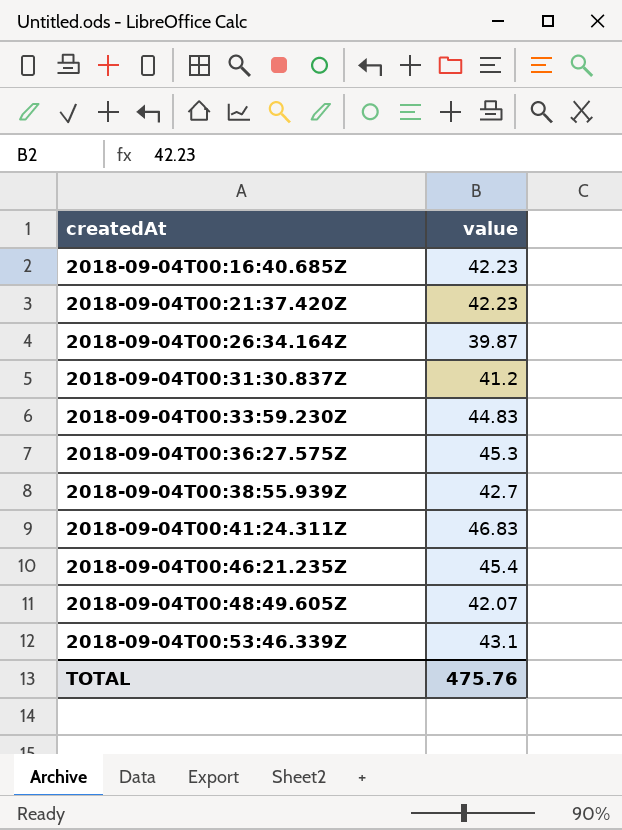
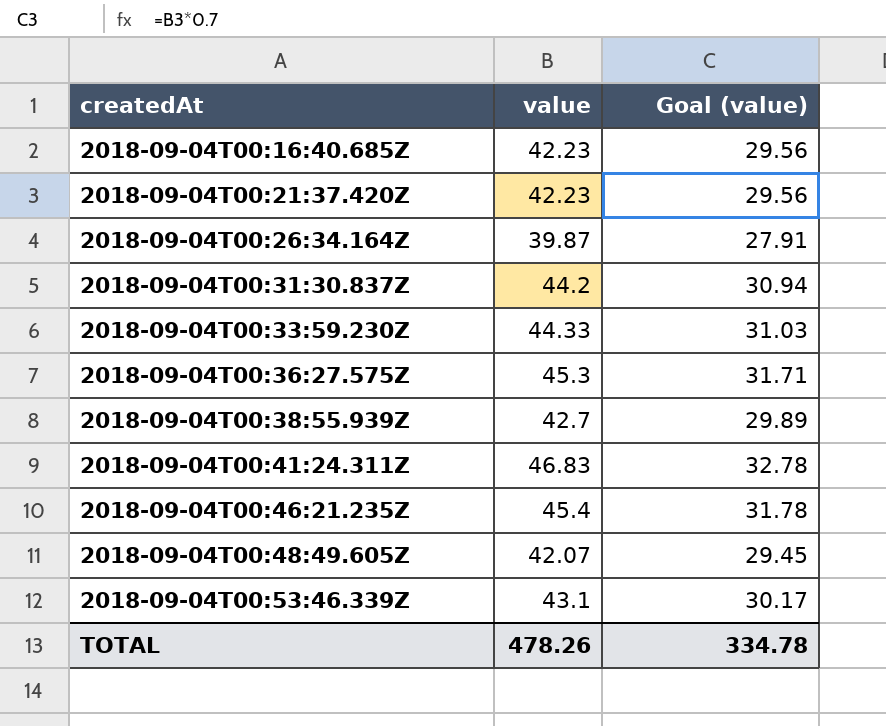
column Goal (value) | formula: none -> [value] * 0.7
2018-09-04T00:31:30.837Z | value: 41.2 -> 44.2
2018-09-04T00:33:59.230Z | value: 44.83 -> 44.33
TOTAL | value: 475.76 -> 478.26

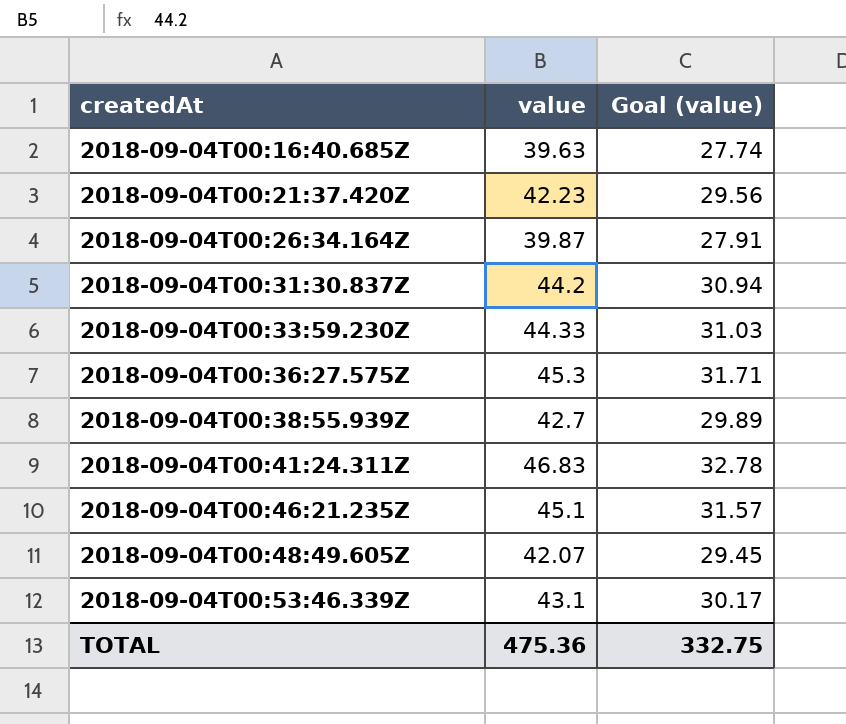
2018-09-04T00:16:40.685Z | value: 42.23 -> 39.63
2018-09-04T00:16:40.685Z | Goal (value): 29.56 -> 27.74
2018-09-04T00:46:21.235Z | value: 45.4 -> 45.1
2018-09-04T00:46:21.235Z | Goal (value): 31.78 -> 31.57
TOTAL | value: 478.26 -> 475.36
TOTAL | Goal (value): 334.78 -> 332.75

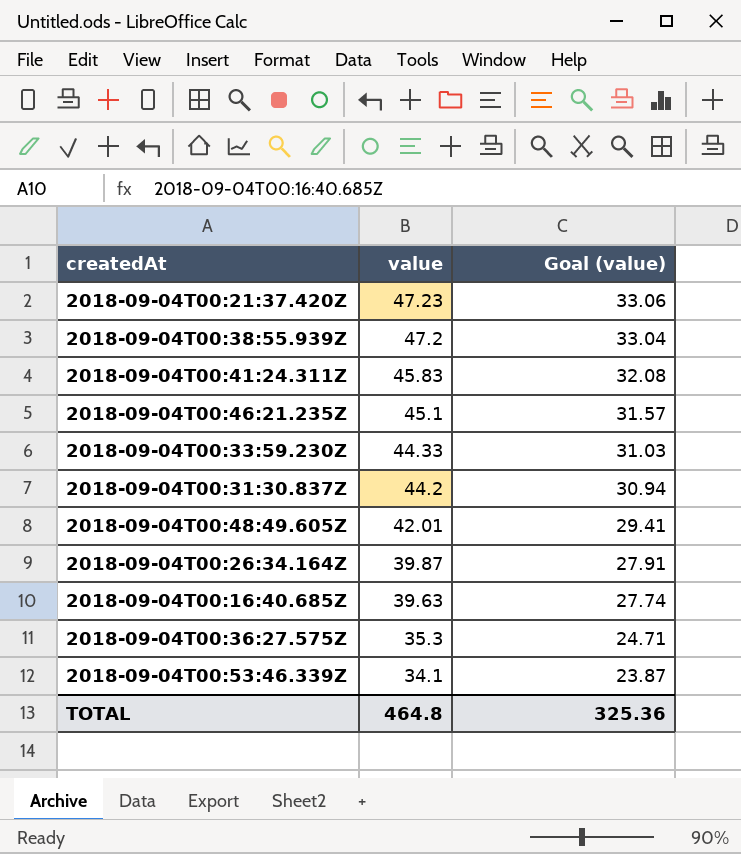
row order: createdAt ascending -> value descending
2018-09-04T00:21:37.420Z | value: 42.23 -> 47.23
2018-09-04T00:21:37.420Z | Goal (value): 29.56 -> 33.06
2018-09-04T00:38:55.939Z | value: 42.7 -> 47.2
2018-09-04T00:38:55.939Z | Goal (value): 29.89 -> 33.04
2018-09-04T00:41:24.311Z | value: 46.83 -> 45.83
2018-09-04T00:41:24.311Z | Goal (value): 32.78 -> 32.08
2018-09-04T00:48:49.605Z | value: 42.07 -> 42.01
2018-09-04T00:48:49.605Z | Goal (value): 29.45 -> 29.41
2018-09-04T00:36:27.575Z | value: 45.3 -> 35.3
2018-09-04T00:36:27.575Z | Goal (value): 31.71 -> 24.71
2018-09-04T00:53:46.339Z | value: 43.1 -> 34.1
2018-09-04T00:53:46.339Z | Goal (value): 30.17 -> 23.87
TOTAL | value: 475.36 -> 464.8
TOTAL | Goal (value): 332.75 -> 325.36

